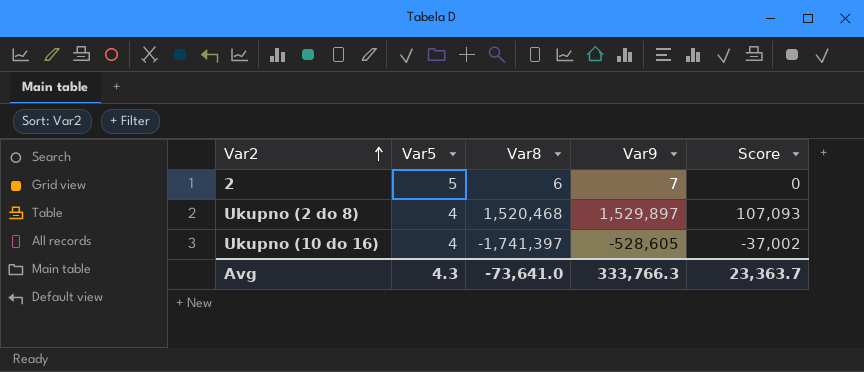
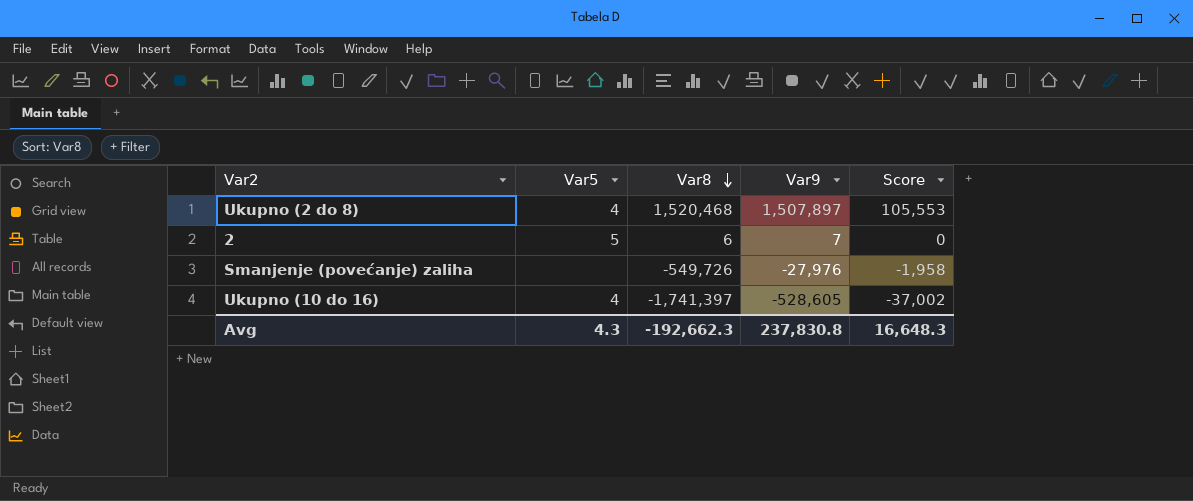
row order: Var2 ascending -> Var8 descending
Ukupno (2 do 8) | Var9: 1,529,897 -> 1,507,897
Ukupno (2 do 8) | Score: 107,093 -> 105,553
row Smanjenje (povećanje) zaliha: none -> none | -549,726 | -27,976 | -1,958
Avg | Var8: -73,641.0 -> -192,662.3
Avg | Var9: 333,766.3 -> 237,830.8
Avg | Score: 23,363.7 -> 16,648.3

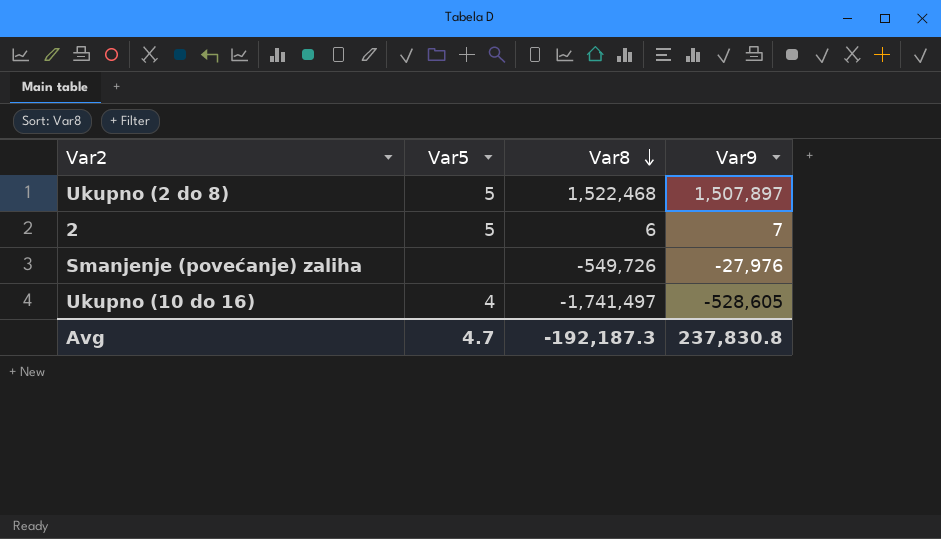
column Score | formula: [Var9] * 0.07 -> none
Ukupno (2 do 8) | Var5: 4 -> 5
Ukupno (2 do 8) | Var8: 1,520,468 -> 1,522,468
Ukupno (10 do 16) | Var8: -1,741,397 -> -1,741,497
Avg | Var5: 4.3 -> 4.7
Avg | Var8: -192,662.3 -> -192,187.3

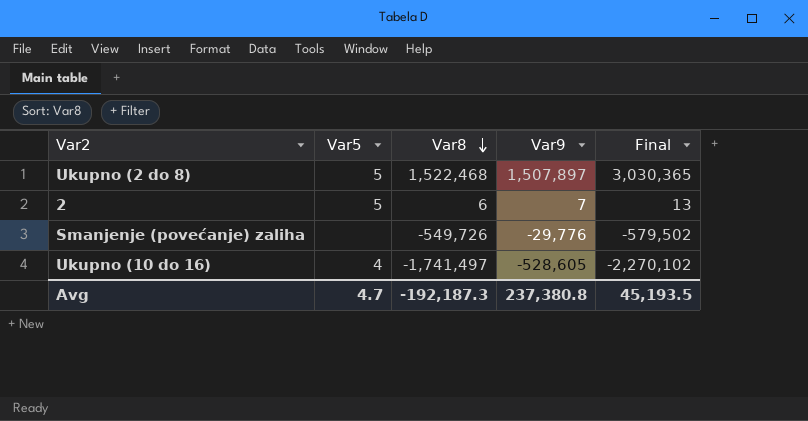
column Final | formula: none -> [Var8] + [Var9]
Smanjenje (povećanje) zaliha | Var9: -27,976 -> -29,776
Avg | Var9: 237,830.8 -> 237,380.8

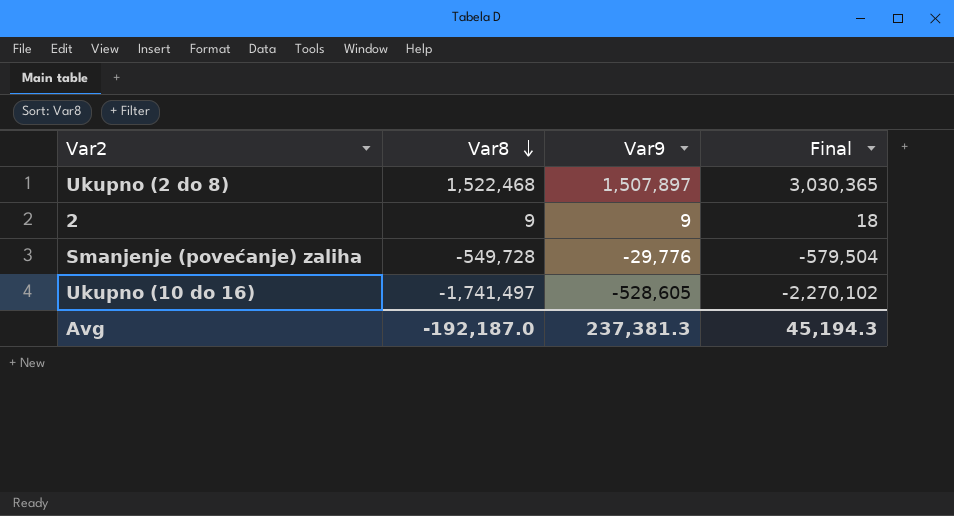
column Var5 | position: 2 -> none
2 | Var8: 6 -> 9
2 | Var9: 7 -> 9
2 | Final: 13 -> 18
Smanjenje (povećanje) zaliha | Var8: -549,726 -> -549,728
Smanjenje (povećanje) zaliha | Final: -579,502 -> -579,504
Avg | Var8: -192,187.3 -> -192,187.0
Avg | Var9: 237,380.8 -> 237,381.3
Avg | Final: 45,193.5 -> 45,194.3

